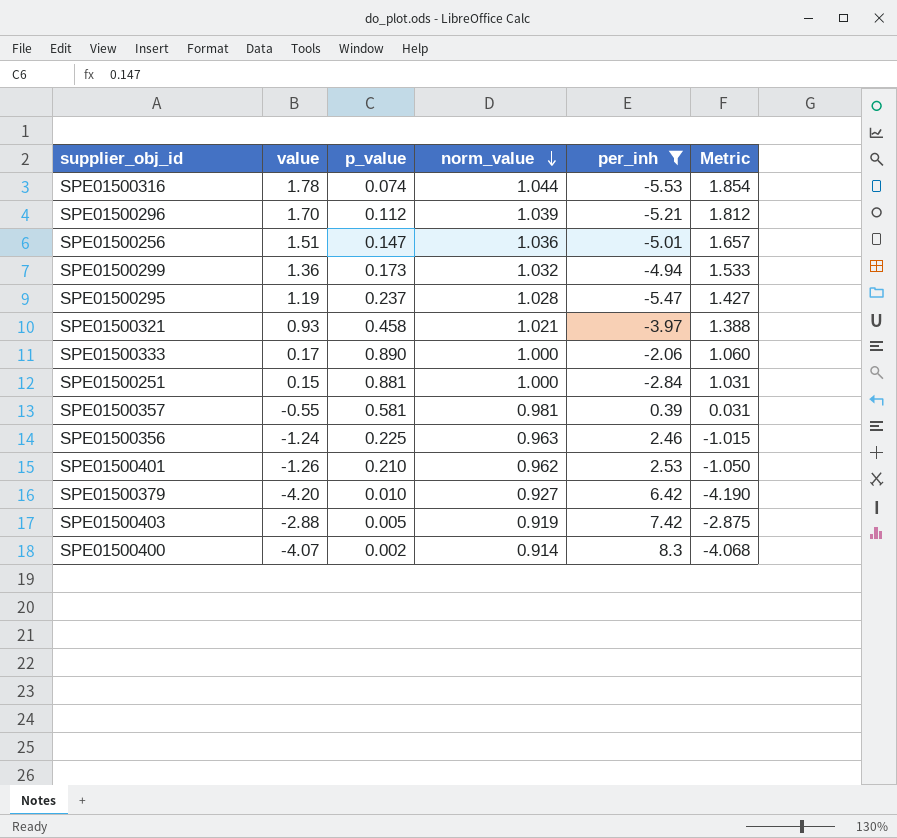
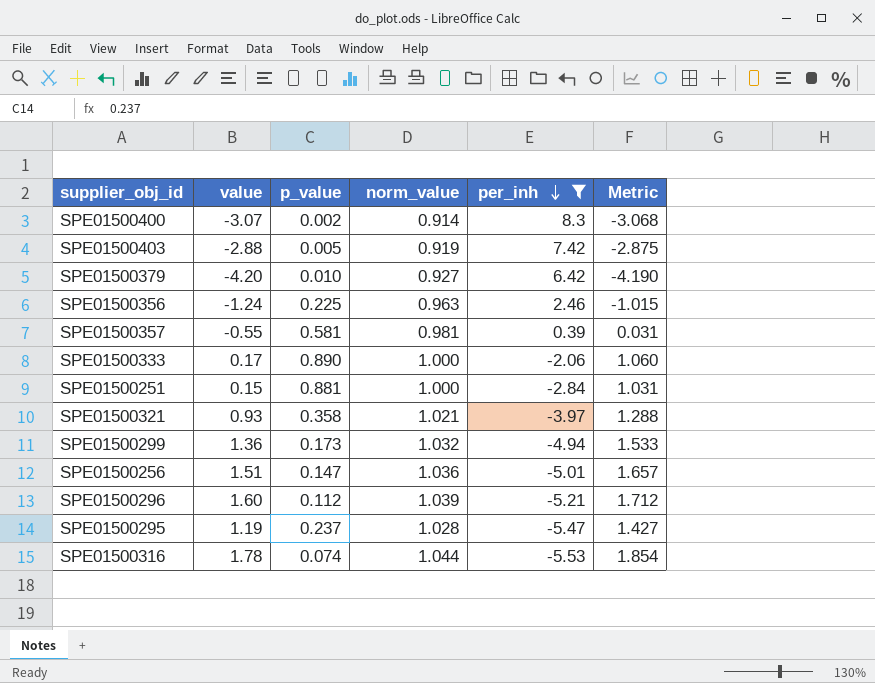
row order: norm_value descending -> per_inh descending
row SPE01500401: -1.26 | 0.210 | 0.962 | 2.53 | -1.050 -> none
SPE01500400 | value: -4.07 -> -3.07
SPE01500400 | Metric: -4.068 -> -3.068
SPE01500321 | p_value: 0.458 -> 0.358
SPE01500321 | Metric: 1.388 -> 1.288
SPE01500296 | value: 1.70 -> 1.60
SPE01500296 | Metric: 1.812 -> 1.712

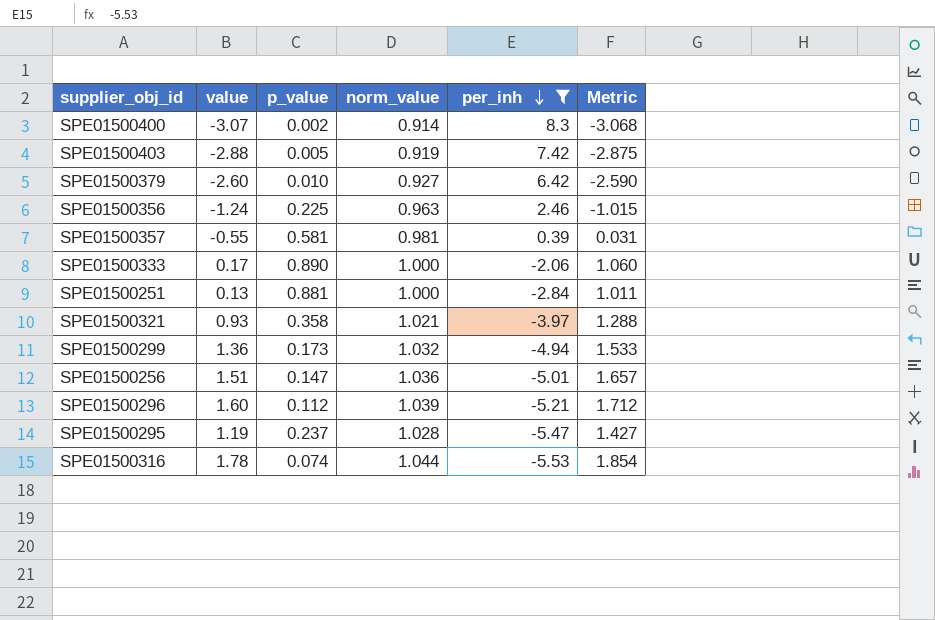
SPE01500379 | value: -4.20 -> -2.60
SPE01500379 | Metric: -4.190 -> -2.590
SPE01500251 | value: 0.15 -> 0.13
SPE01500251 | Metric: 1.031 -> 1.011

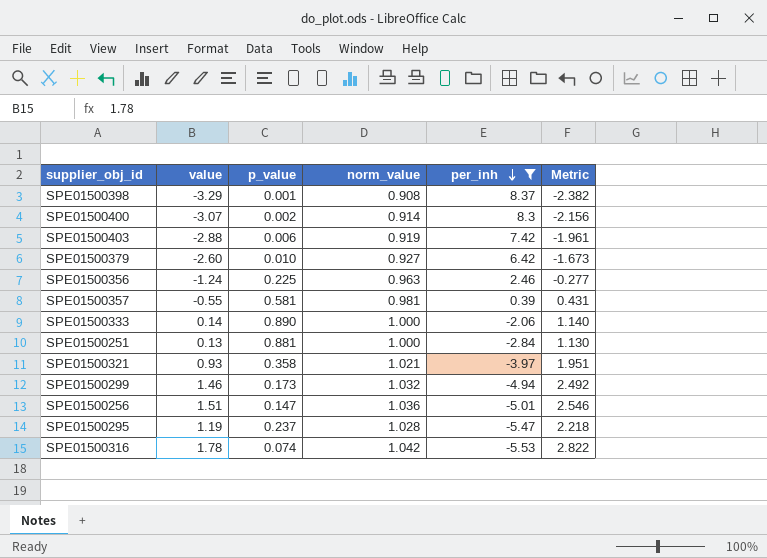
column Metric | formula: [value] + [p_value] -> [value] + [norm_value]
row SPE01500296: 1.60 | 0.112 | 1.039 | -5.21 | 1.712 -> none
row SPE01500398: none -> -3.29 | 0.001 | 0.908 | 8.37 | -2.382
SPE01500403 | p_value: 0.005 -> 0.006
SPE01500333 | value: 0.17 -> 0.14
SPE01500299 | value: 1.36 -> 1.46
SPE01500316 | norm_value: 1.044 -> 1.042

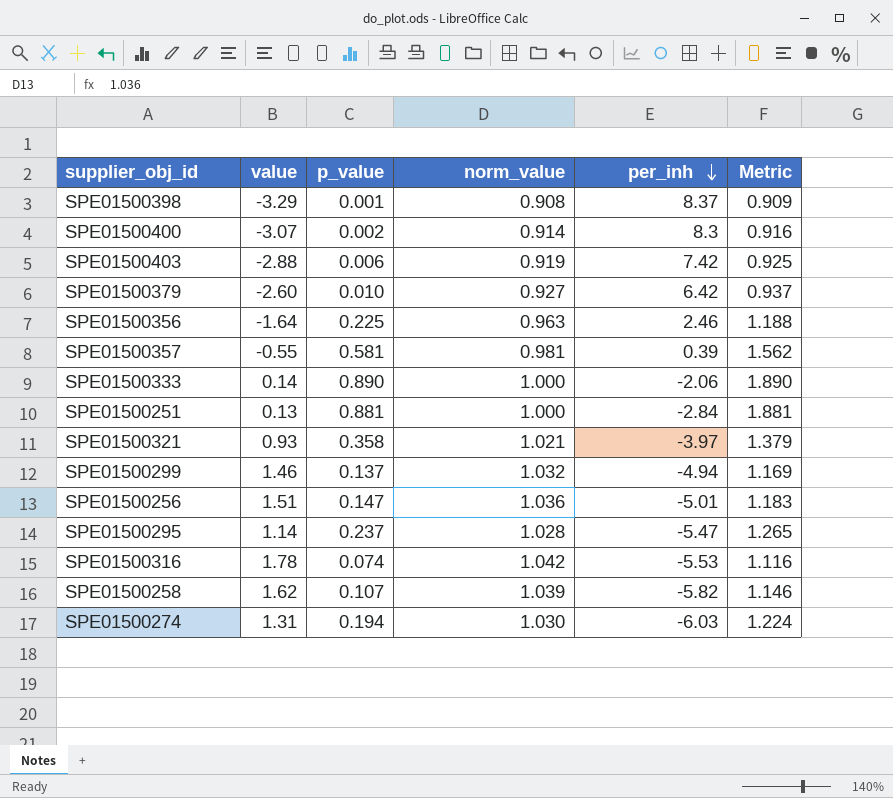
filter: per_inh >= -5.53 -> none
column Metric | formula: [value] + [norm_value] -> [p_value] + [norm_value]
SPE01500356 | value: -1.24 -> -1.64
SPE01500299 | p_value: 0.173 -> 0.137
SPE01500295 | value: 1.19 -> 1.14

